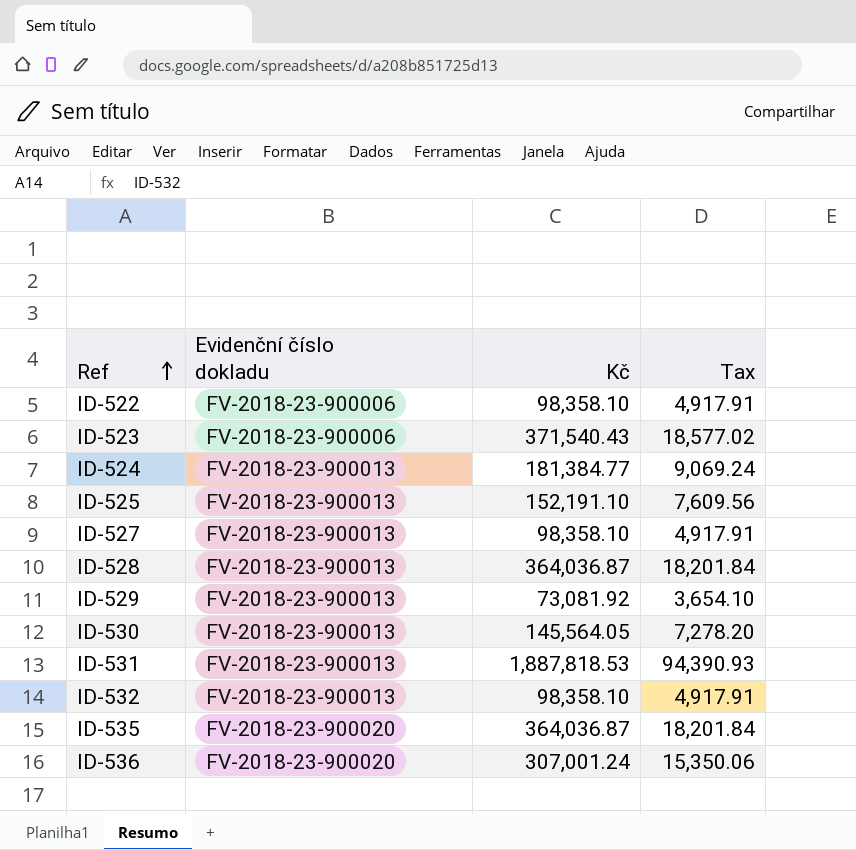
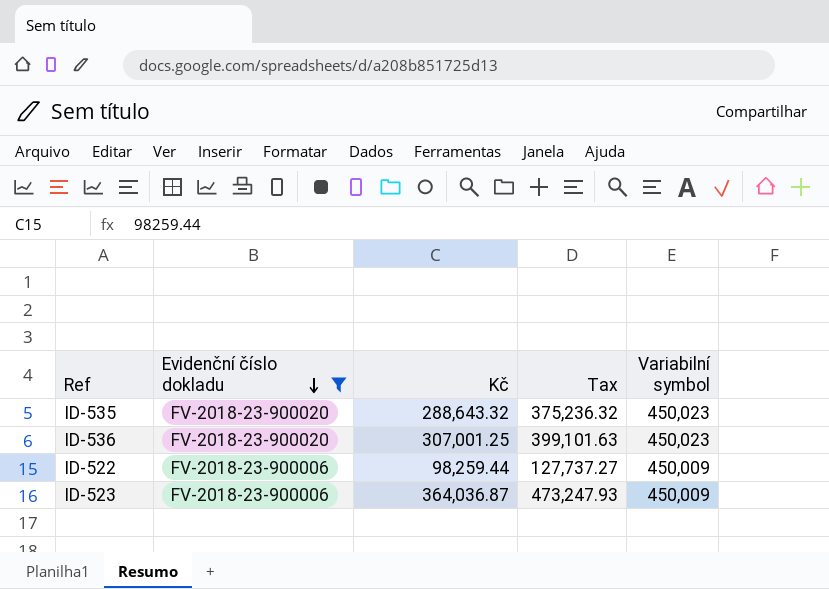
filter: none -> Evidenční číslo dokladu != FV-2018-23-900013
row order: Ref ascending -> Evidenční číslo dokladu descending
column Tax | formula: [Kč] * 0.05 -> [Kč] * 1.3
column Variabilní symbol | position: none -> 5
ID-535 | Kč: 364,036.87 -> 288,643.32
ID-536 | Kč: 307,001.24 -> 307,001.25
ID-522 | Kč: 98,358.10 -> 98,259.44
ID-523 | Kč: 371,540.43 -> 364,036.87

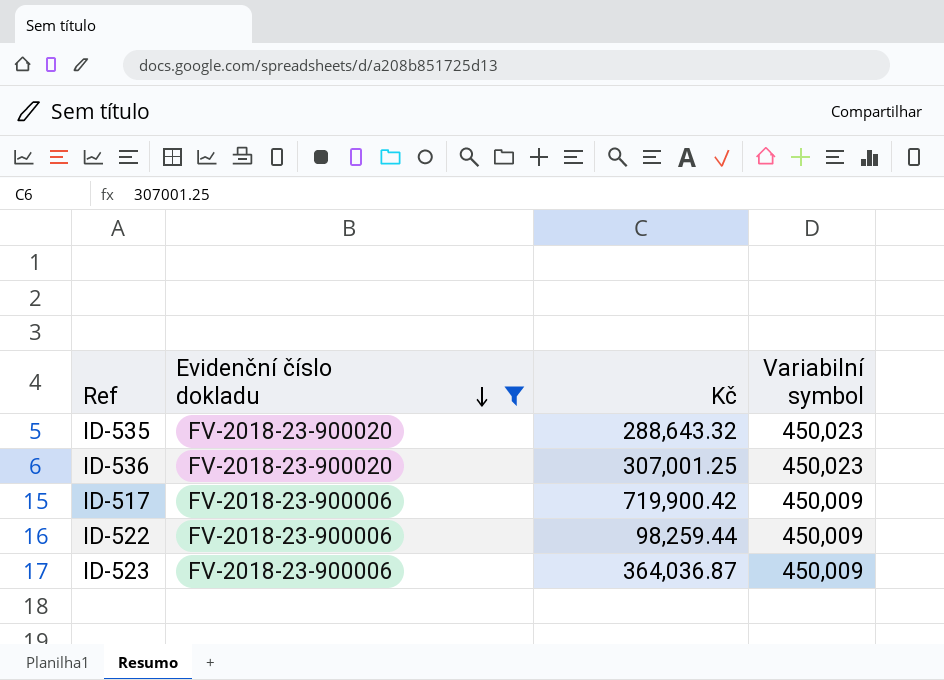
column Tax | formula: [Kč] * 1.3 -> none
row ID-517: none -> FV-2018-23-900006 | 719,900.42 | 450,009

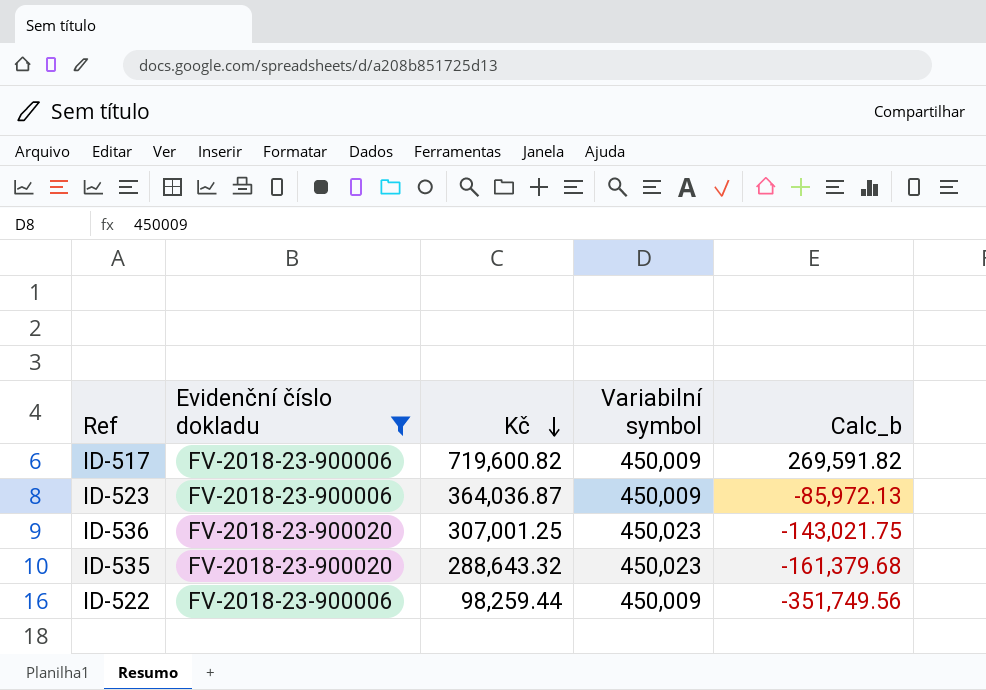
row order: Evidenční číslo dokladu descending -> Kč descending
column Calc_b | formula: none -> [Kč] - [Variabilní symbol]
ID-517 | Kč: 719,900.42 -> 719,600.82

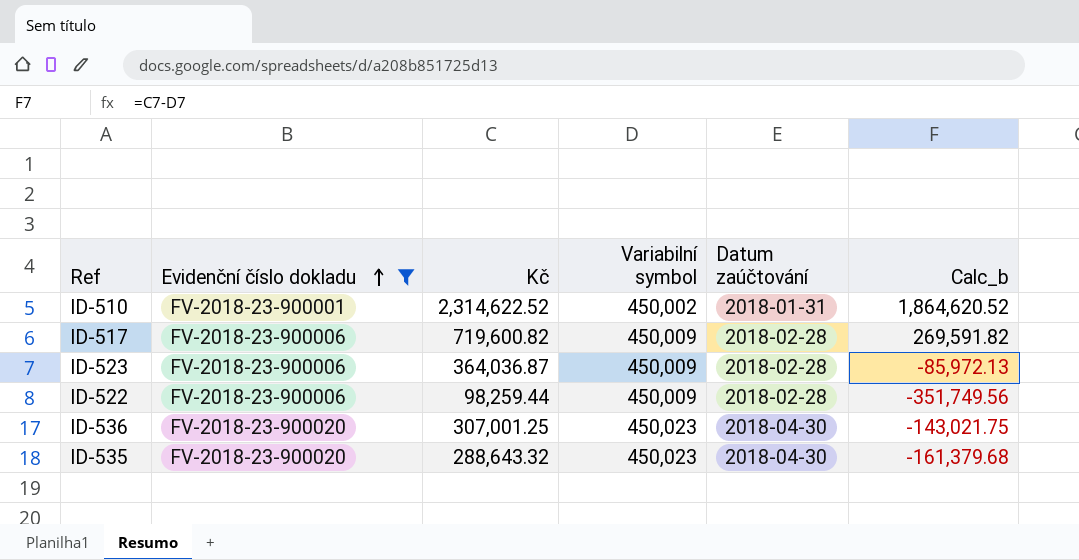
row order: Kč descending -> Evidenční číslo dokladu ascending
column Datum zaúčtování | position: none -> 5
row ID-510: none -> FV-2018-23-900001 | 2,314,622.52 | 450,002 | 2018-01-31 | 1,864,620.52

